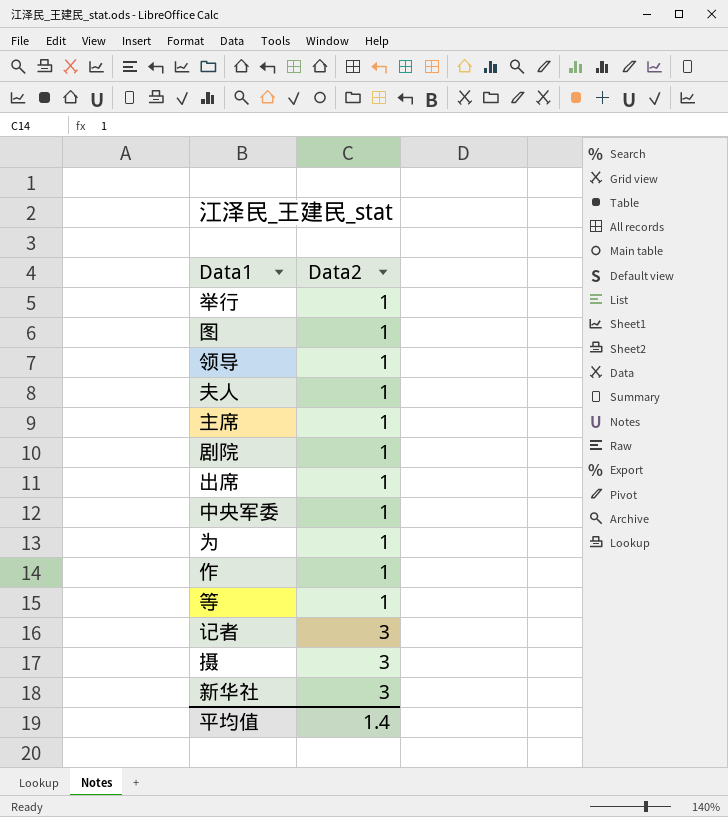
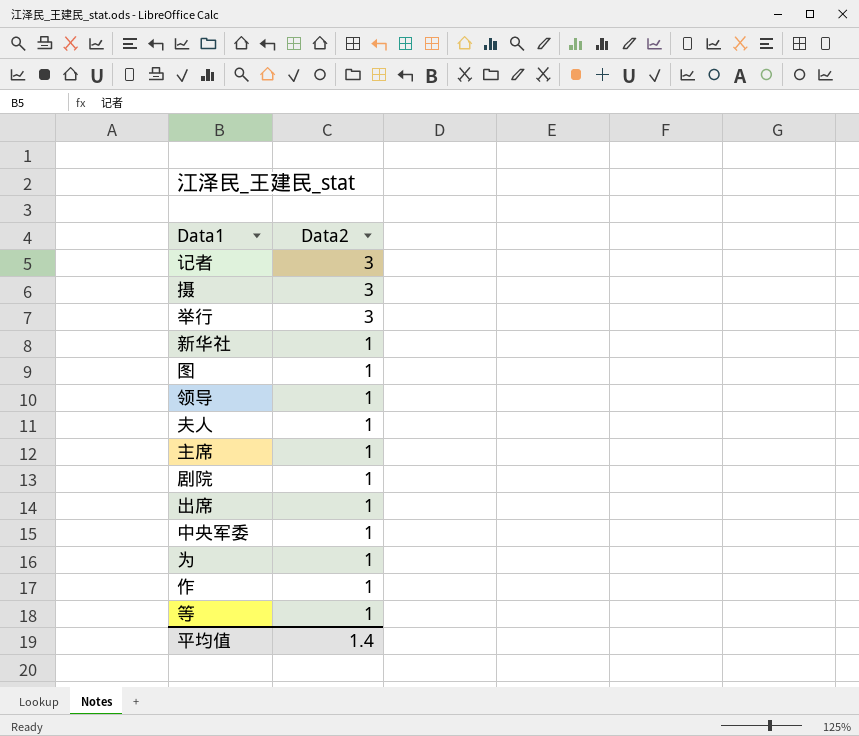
row order: Data2 ascending -> Data2 descending
举行 | Data2: 1 -> 3
新华社 | Data2: 3 -> 1

